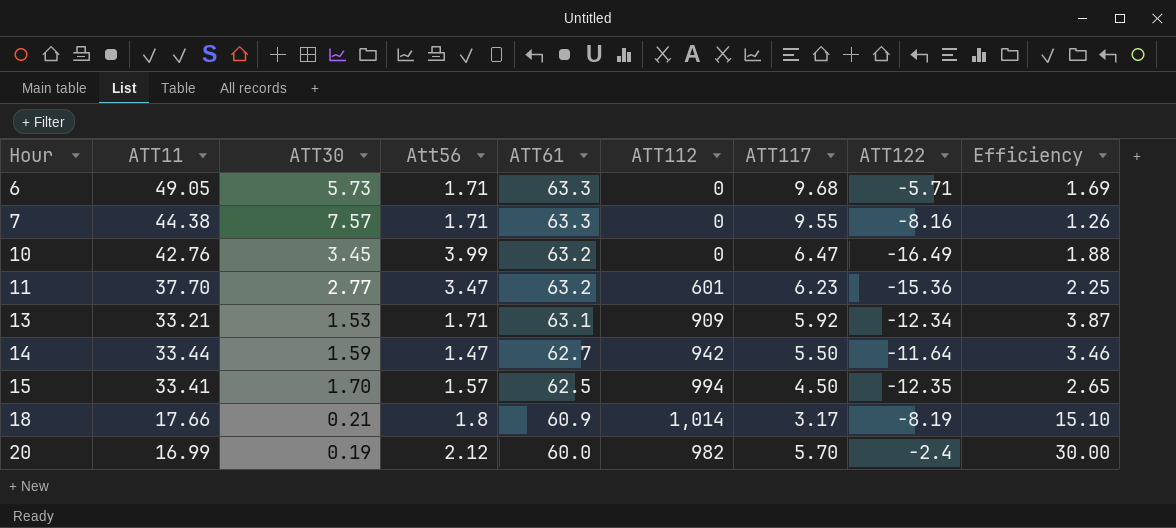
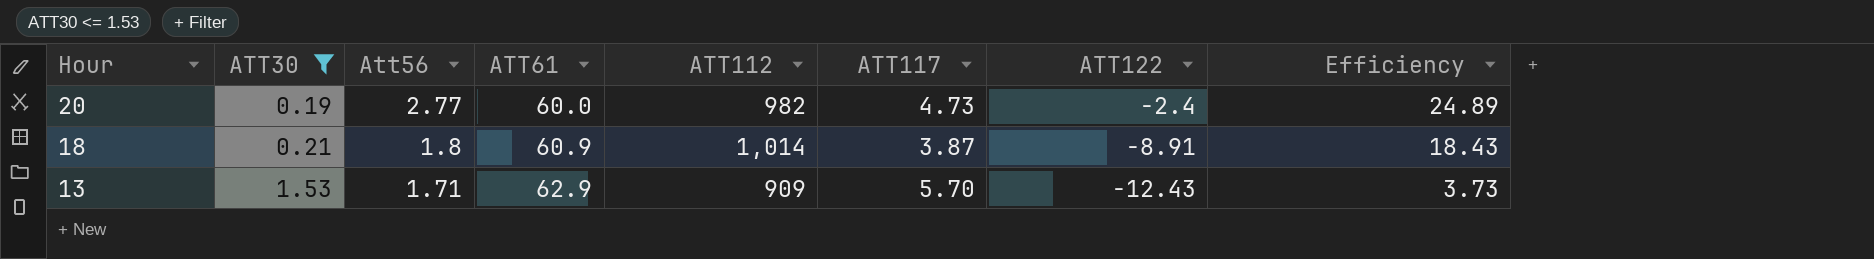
filter: none -> ATT30 <= 1.53
row order: Hour ascending -> Hour descending
column ATT11 | position: 2 -> none
20 | Att56: 2.12 -> 2.77
20 | ATT117: 5.70 -> 4.73
20 | Efficiency: 30.00 -> 24.89
18 | ATT117: 3.17 -> 3.87
18 | ATT122: -8.19 -> -8.91
18 | Efficiency: 15.10 -> 18.43
13 | ATT61: 63.1 -> 62.9
13 | ATT117: 5.92 -> 5.70
13 | ATT122: -12.34 -> -12.43
13 | Efficiency: 3.87 -> 3.73

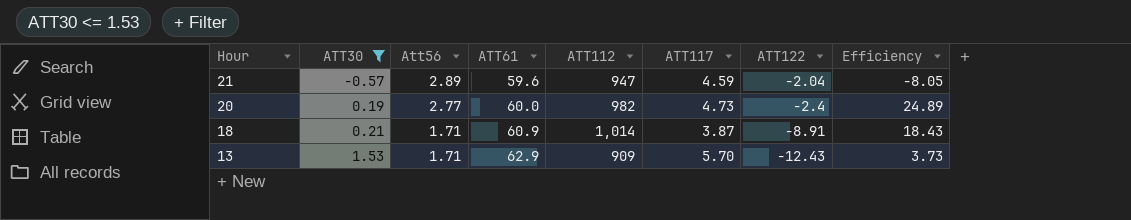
row 21: none -> -0.57 | 2.89 | 59.6 | 947 | 4.59 | -2.04 | -8.05
18 | Att56: 1.8 -> 1.71

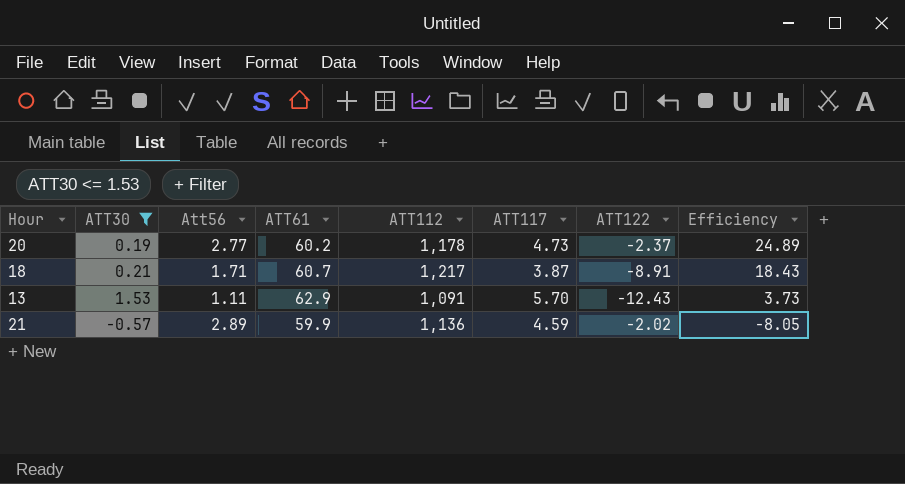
row order: Hour descending -> Efficiency descending
20 | ATT61: 60.0 -> 60.2
20 | ATT112: 982 -> 1,178
20 | ATT122: -2.4 -> -2.37
18 | ATT61: 60.9 -> 60.7
18 | ATT112: 1,014 -> 1,217
13 | Att56: 1.71 -> 1.11
13 | ATT112: 909 -> 1,091
21 | ATT61: 59.6 -> 59.9
21 | ATT112: 947 -> 1,136
21 | ATT122: -2.04 -> -2.02

